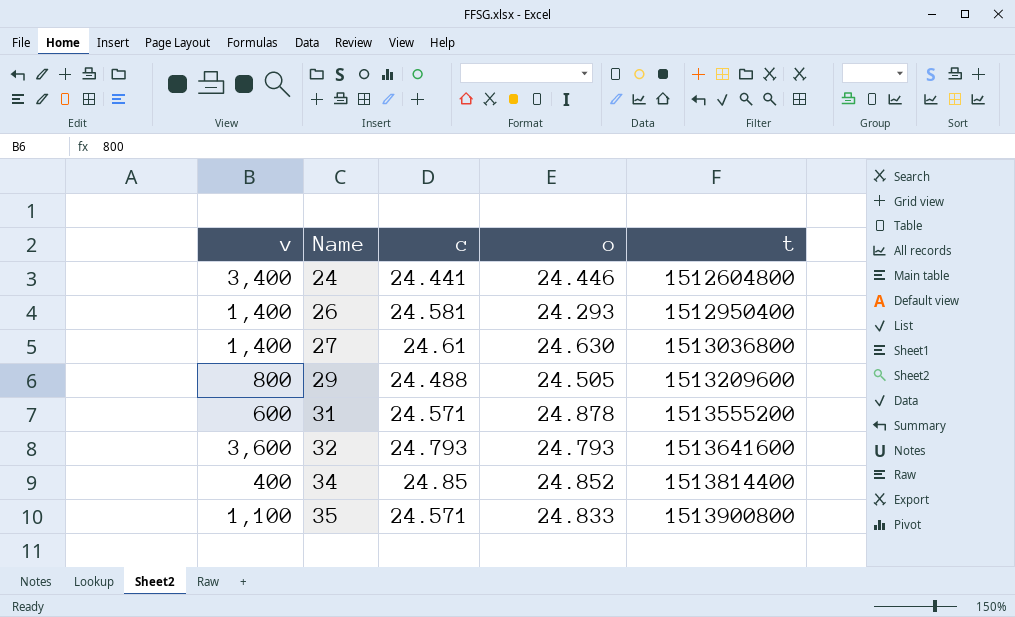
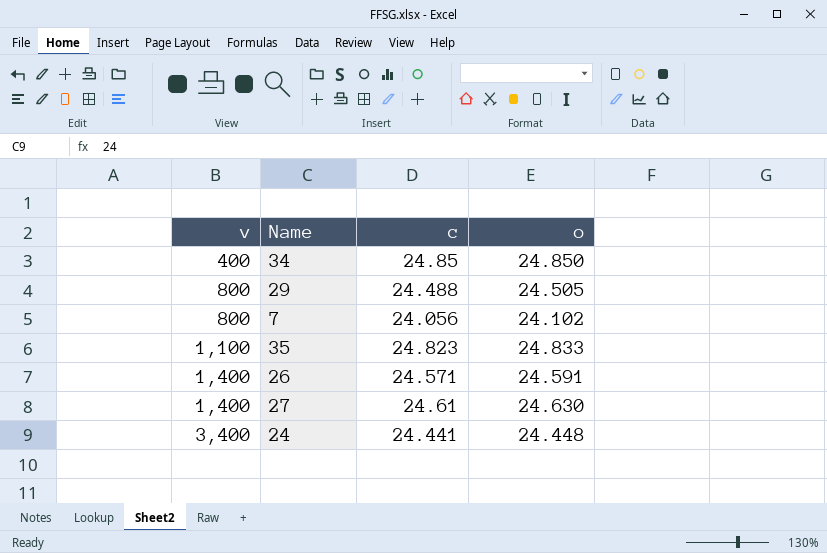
row order: Name ascending -> v ascending
column t | position: 5 -> none
row 31: 600 | 24.571 | 24.878 | 1513555200 -> none
row 32: 3,600 | 24.793 | 24.793 | 1513641600 -> none
34 | o: 24.852 -> 24.850
row 7: none -> 800 | 24.056 | 24.102
35 | c: 24.571 -> 24.823
26 | c: 24.581 -> 24.571
26 | o: 24.293 -> 24.591
24 | o: 24.446 -> 24.448

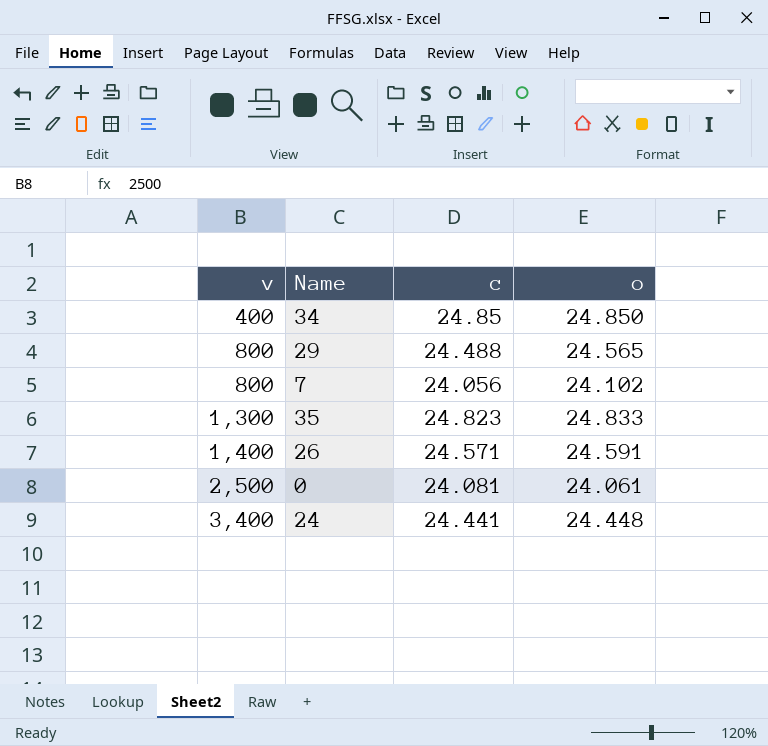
row 27: 1,400 | 24.61 | 24.630 -> none
29 | o: 24.505 -> 24.565
35 | v: 1,100 -> 1,300
row 0: none -> 2,500 | 24.081 | 24.061

